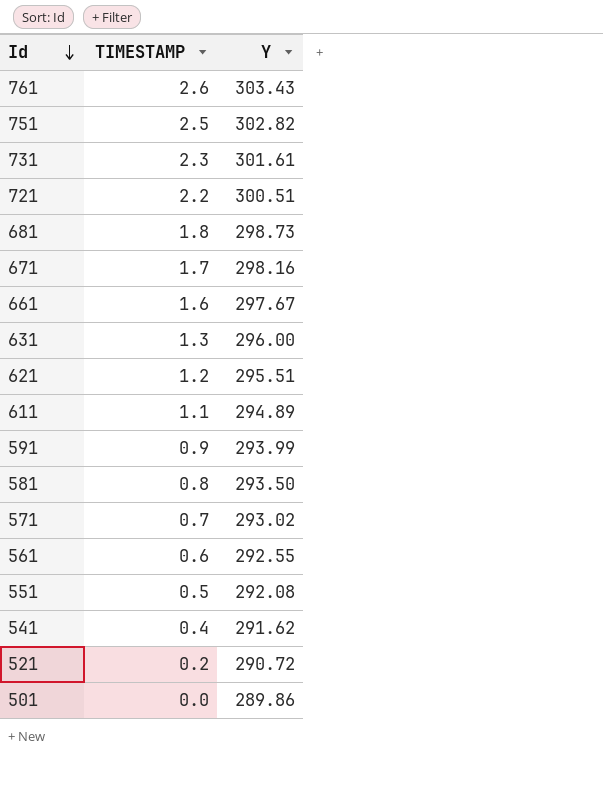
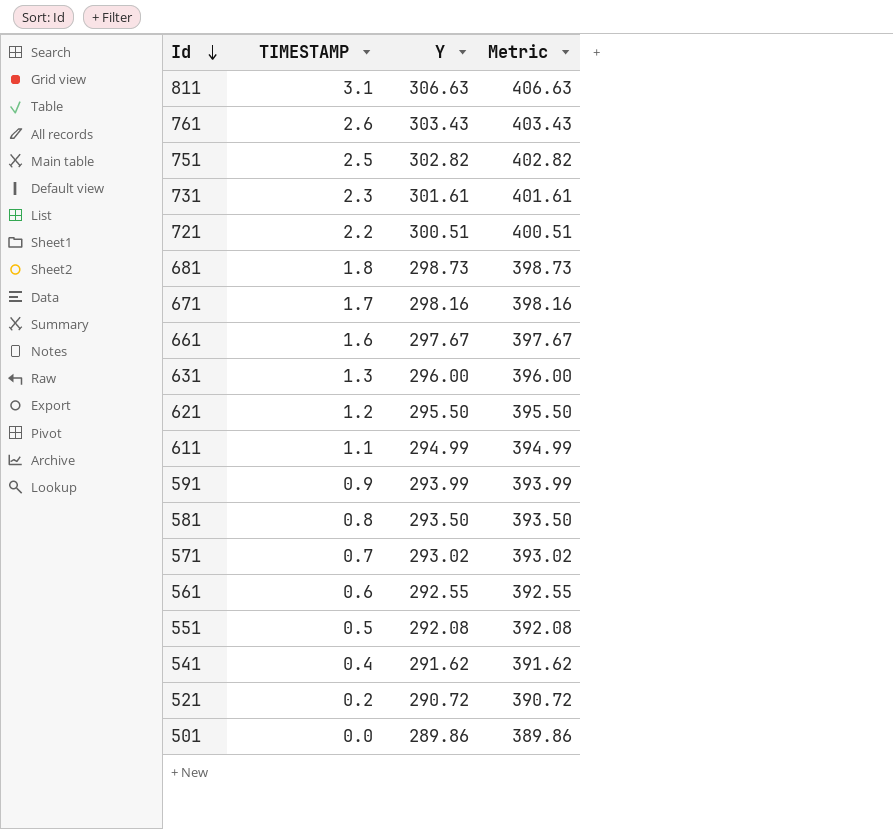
column Metric | formula: none -> [Y] + 100
row 811: none -> 3.1 | 306.63 | 406.63
621 | Y: 295.51 -> 295.50
611 | Y: 294.89 -> 294.99

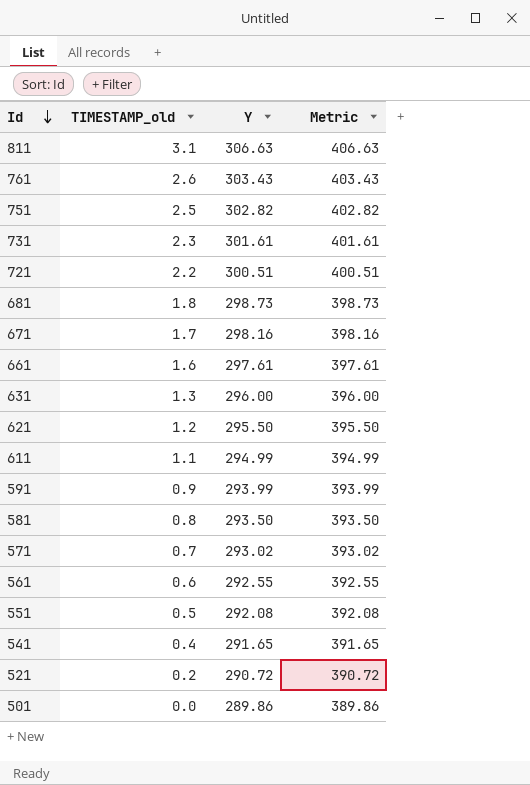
column name: TIMESTAMP -> TIMESTAMP_old
661 | Y: 297.67 -> 297.61
661 | Metric: 397.67 -> 397.61
541 | Y: 291.62 -> 291.65
541 | Metric: 391.62 -> 391.65

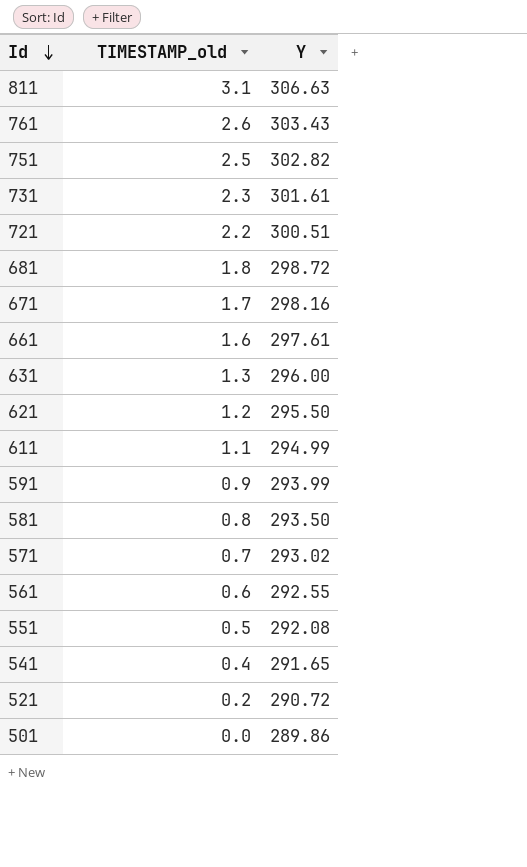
column Metric | formula: [Y] + 100 -> none
681 | Y: 298.73 -> 298.72

